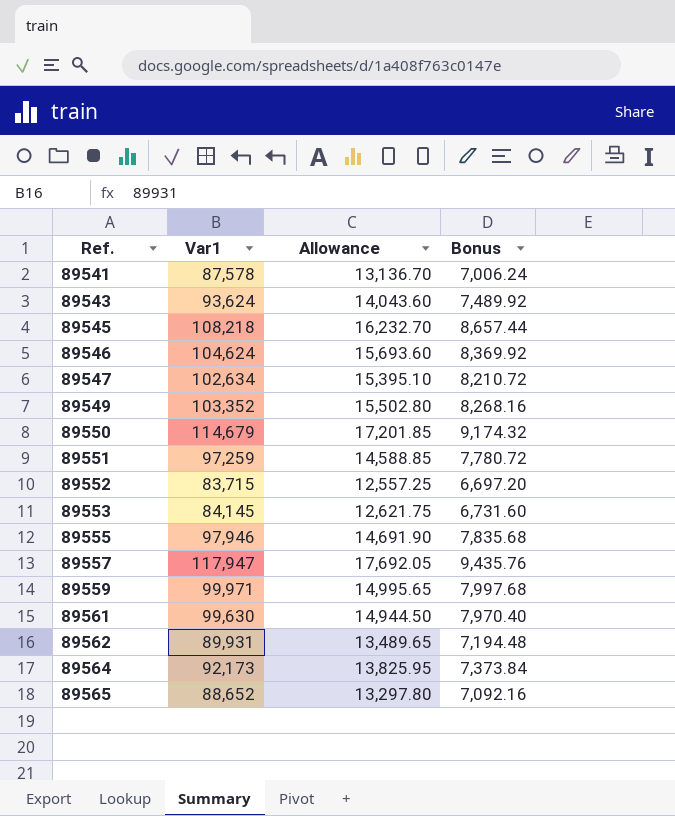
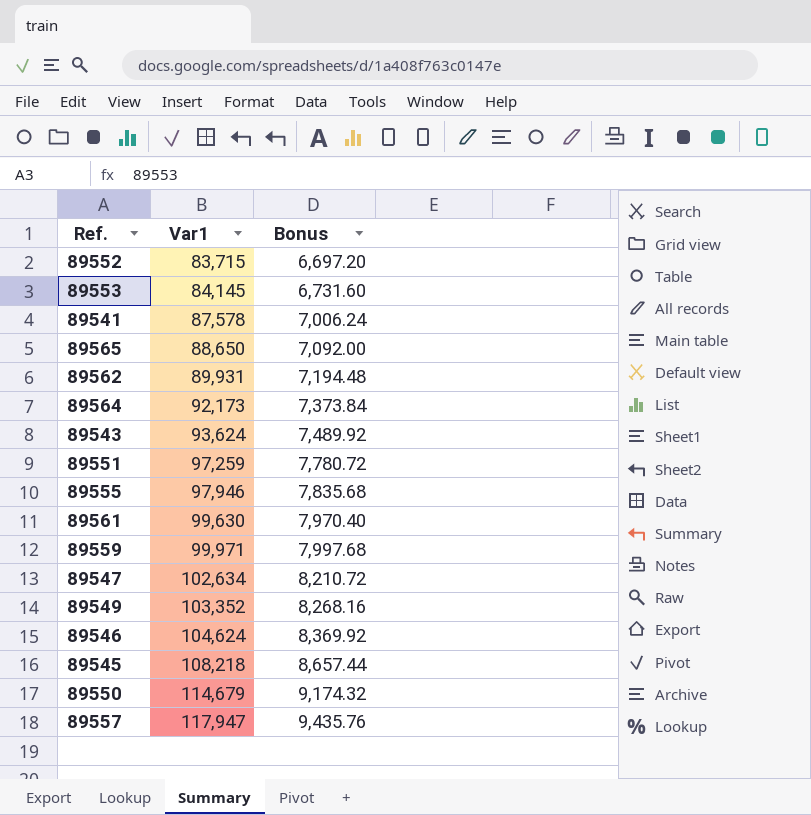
row order: Ref. ascending -> Var1 ascending
column Allowance | formula: [Var1] * 0.15 -> none
89565 | Var1: 88,652 -> 88,650
89565 | Bonus: 7,092.16 -> 7,092.00

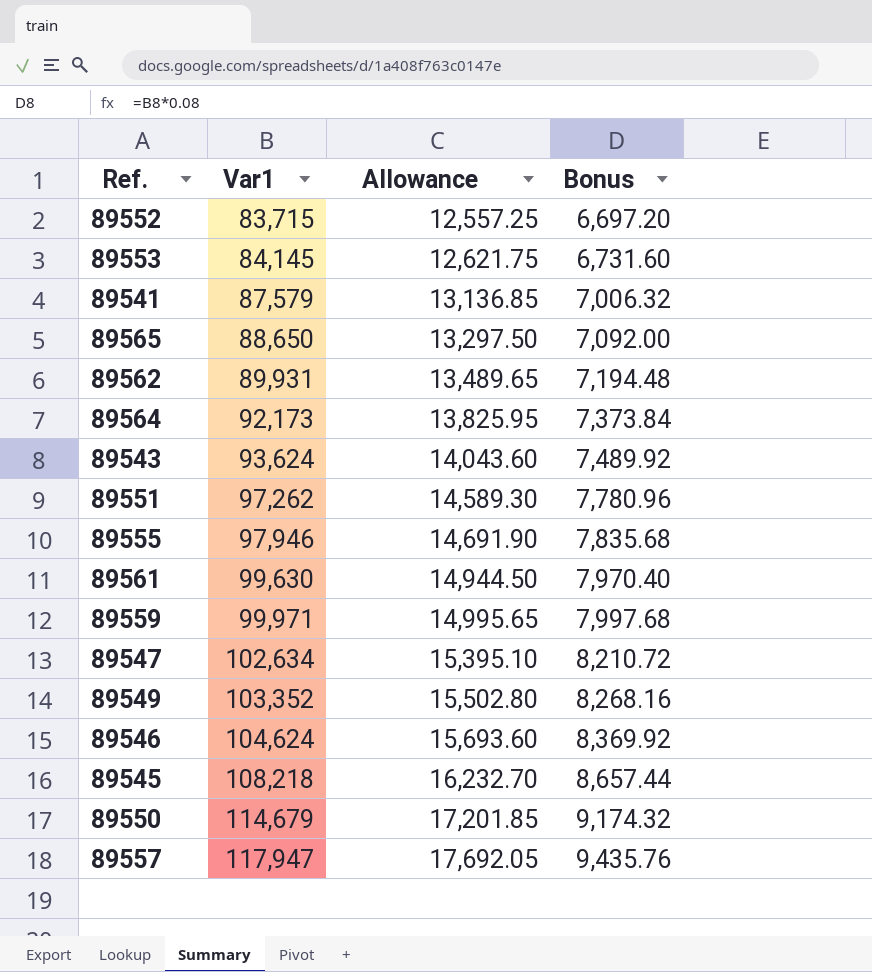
column Allowance | formula: none -> [Var1] * 0.15
89541 | Var1: 87,578 -> 87,579
89541 | Bonus: 7,006.24 -> 7,006.32
89551 | Var1: 97,259 -> 97,262
89551 | Bonus: 7,780.72 -> 7,780.96

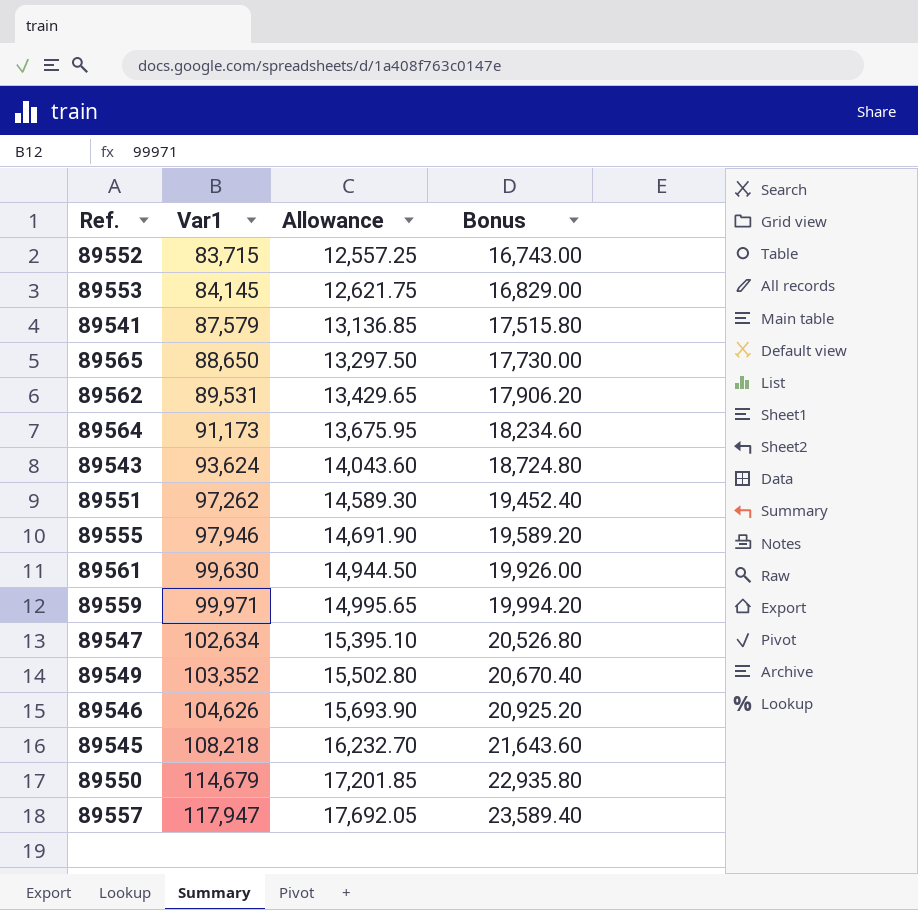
column Bonus | formula: [Var1] * 0.08 -> [Var1] * 0.2
89562 | Var1: 89,931 -> 89,531
89562 | Allowance: 13,489.65 -> 13,429.65
89564 | Var1: 92,173 -> 91,173
89564 | Allowance: 13,825.95 -> 13,675.95
89546 | Var1: 104,624 -> 104,626
89546 | Allowance: 15,693.60 -> 15,693.90

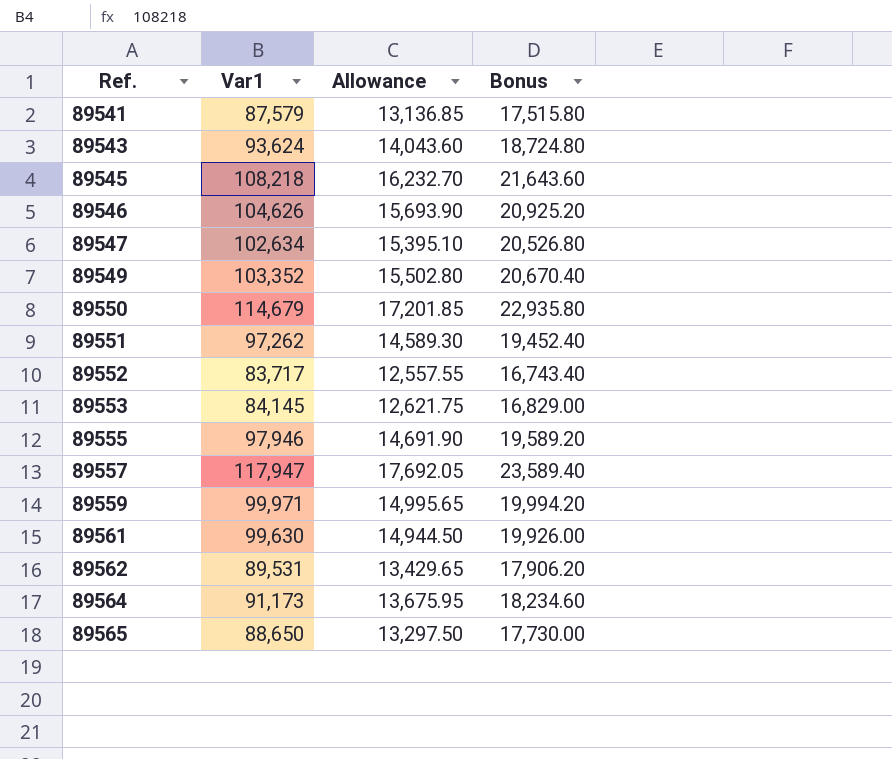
row order: Var1 ascending -> Ref. ascending
89552 | Var1: 83,715 -> 83,717
89552 | Allowance: 12,557.25 -> 12,557.55
89552 | Bonus: 16,743.00 -> 16,743.40

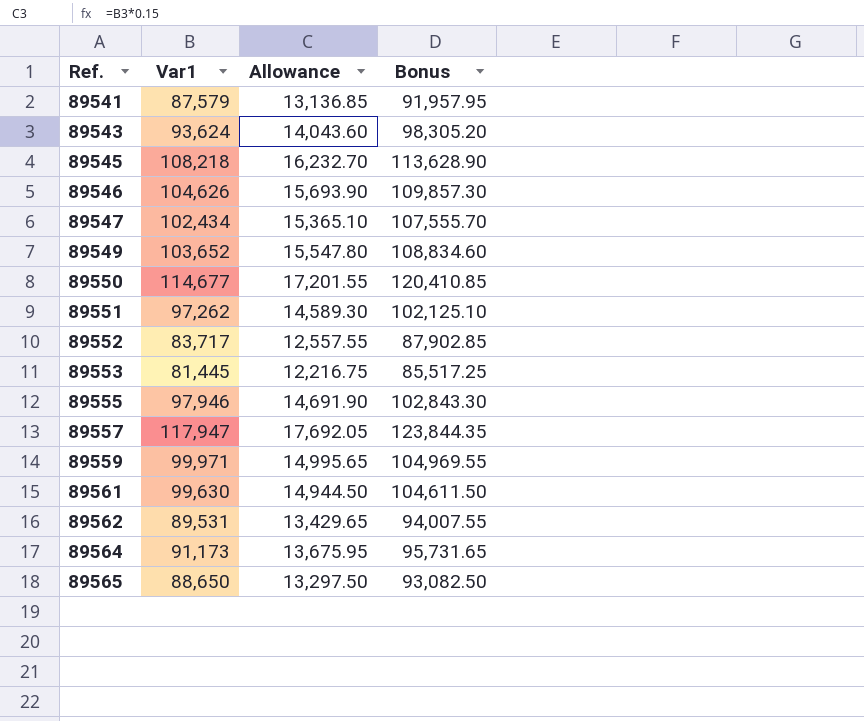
column Bonus | formula: [Var1] * 0.2 -> [Var1] * 1.05
89547 | Var1: 102,634 -> 102,434
89547 | Allowance: 15,395.10 -> 15,365.10
89549 | Var1: 103,352 -> 103,652
89549 | Allowance: 15,502.80 -> 15,547.80
89550 | Var1: 114,679 -> 114,677
89550 | Allowance: 17,201.85 -> 17,201.55
89553 | Var1: 84,145 -> 81,445
89553 | Allowance: 12,621.75 -> 12,216.75

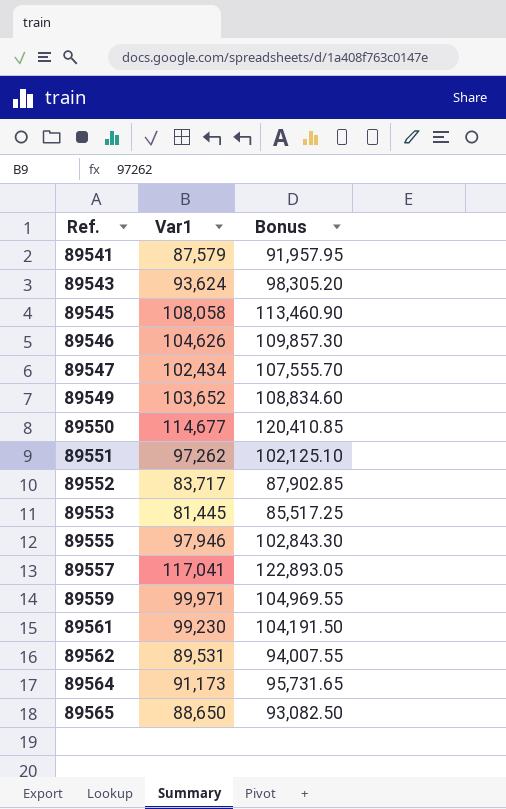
column Allowance | formula: [Var1] * 0.15 -> none
89545 | Var1: 108,218 -> 108,058
89545 | Bonus: 113,628.90 -> 113,460.90
89557 | Var1: 117,947 -> 117,041
89557 | Bonus: 123,844.35 -> 122,893.05
89561 | Var1: 99,630 -> 99,230
89561 | Bonus: 104,611.50 -> 104,191.50

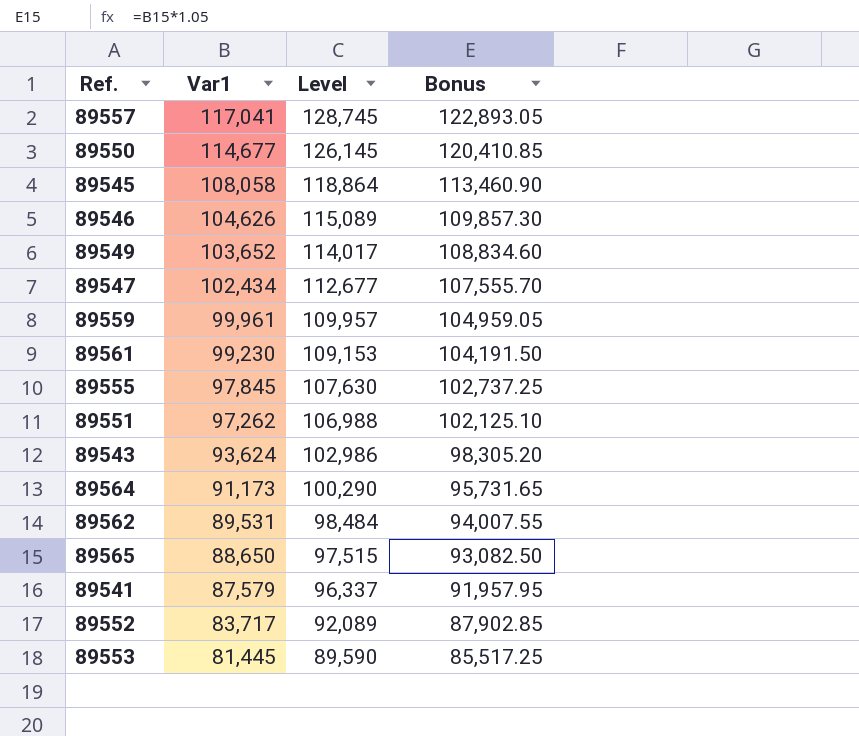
row order: Ref. ascending -> Var1 descending
column Level | formula: none -> [Var1] * 1.1
89559 | Var1: 99,971 -> 99,961
89559 | Bonus: 104,969.55 -> 104,959.05
89555 | Var1: 97,946 -> 97,845
89555 | Bonus: 102,843.30 -> 102,737.25

